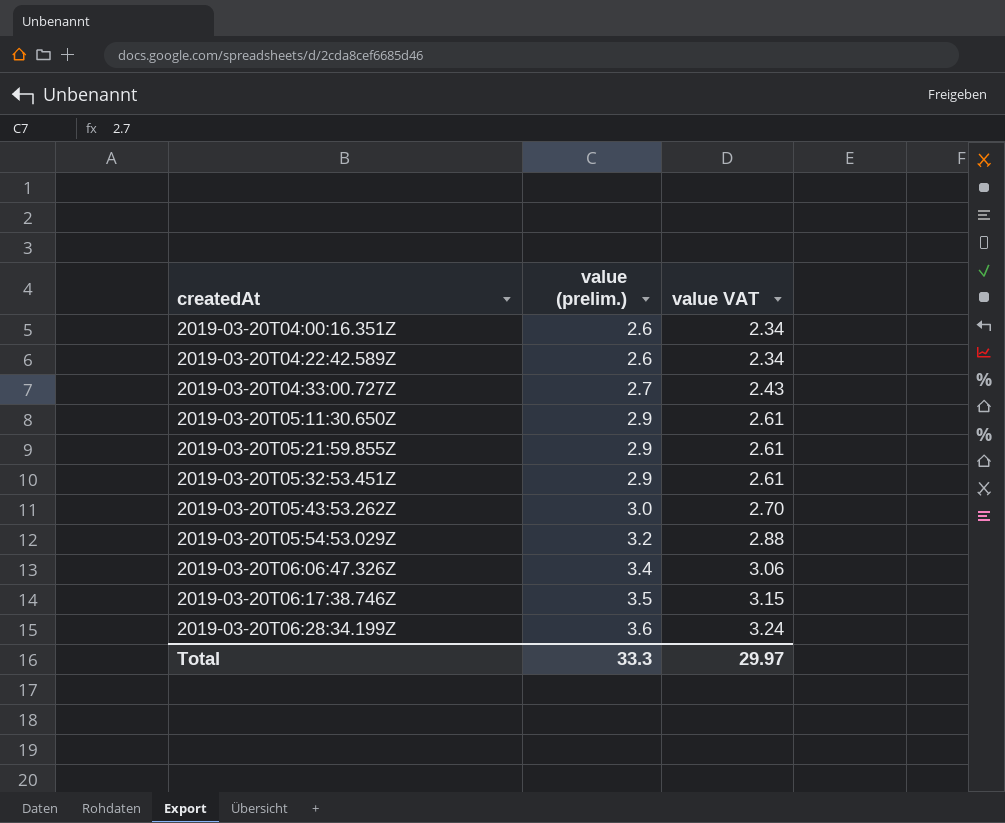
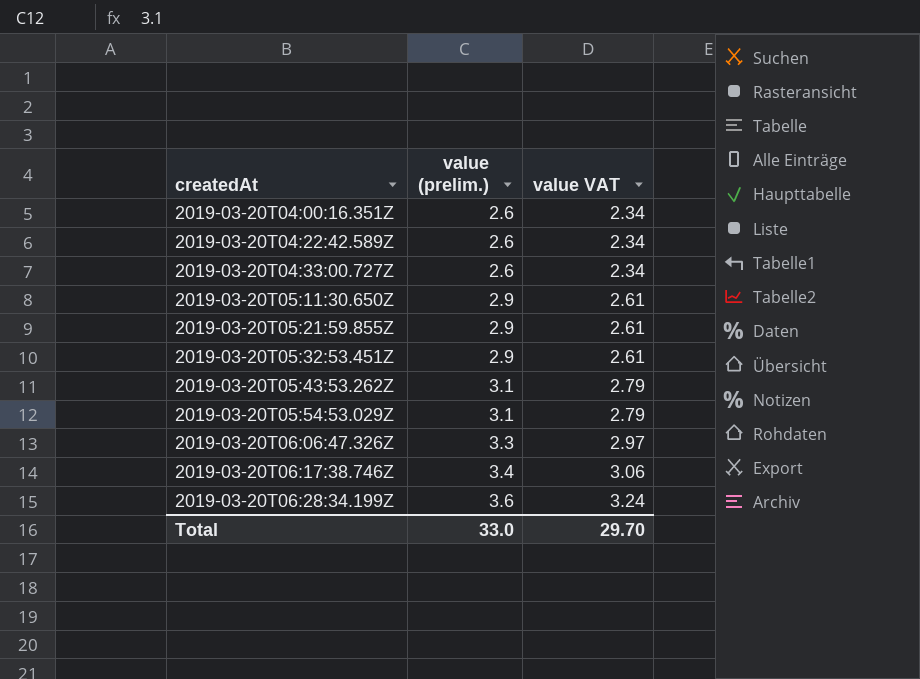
2019-03-20T04:33:00.727Z | value (prelim.): 2.7 -> 2.6
2019-03-20T04:33:00.727Z | value VAT: 2.43 -> 2.34
2019-03-20T05:43:53.262Z | value (prelim.): 3.0 -> 3.1
2019-03-20T05:43:53.262Z | value VAT: 2.70 -> 2.79
2019-03-20T05:54:53.029Z | value (prelim.): 3.2 -> 3.1
2019-03-20T05:54:53.029Z | value VAT: 2.88 -> 2.79
2019-03-20T06:06:47.326Z | value (prelim.): 3.4 -> 3.3
2019-03-20T06:06:47.326Z | value VAT: 3.06 -> 2.97
2019-03-20T06:17:38.746Z | value (prelim.): 3.5 -> 3.4
2019-03-20T06:17:38.746Z | value VAT: 3.15 -> 3.06
Total | value (prelim.): 33.3 -> 33.0
Total | value VAT: 29.97 -> 29.70

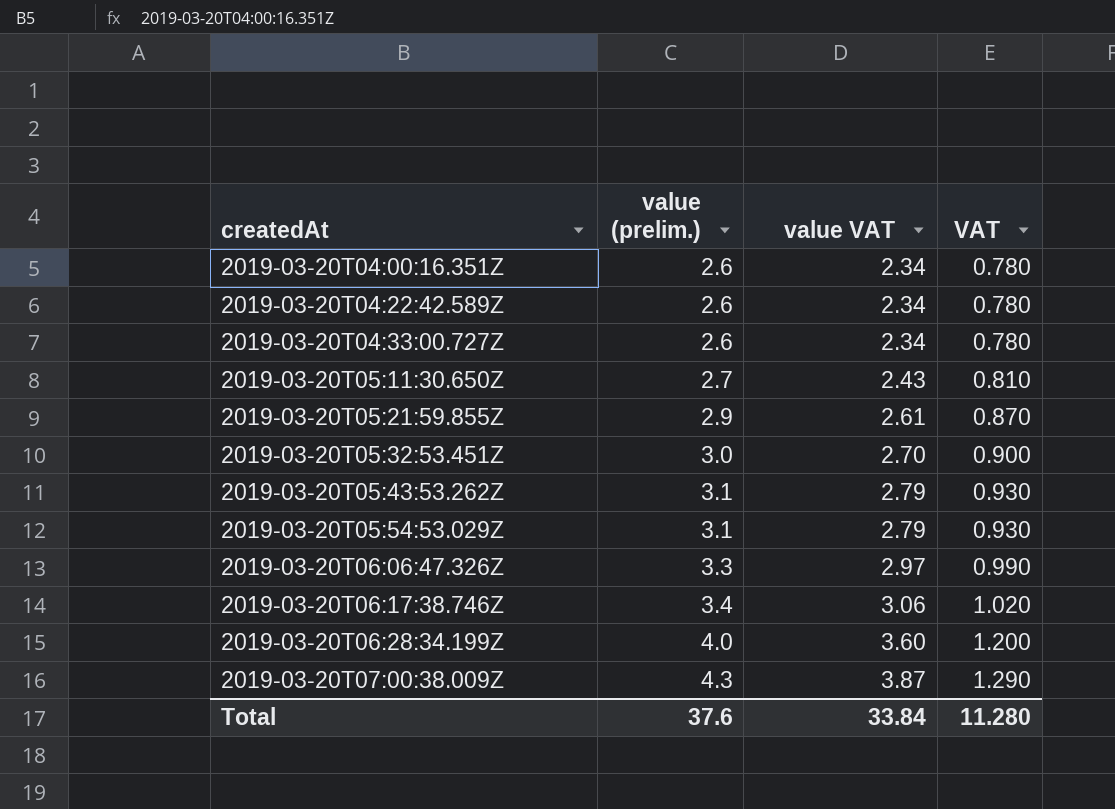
column VAT | formula: none -> [value (prelim.)] * 0.3
2019-03-20T05:11:30.650Z | value (prelim.): 2.9 -> 2.7
2019-03-20T05:11:30.650Z | value VAT: 2.61 -> 2.43
2019-03-20T05:32:53.451Z | value (prelim.): 2.9 -> 3.0
2019-03-20T05:32:53.451Z | value VAT: 2.61 -> 2.70
2019-03-20T06:28:34.199Z | value (prelim.): 3.6 -> 4.0
2019-03-20T06:28:34.199Z | value VAT: 3.24 -> 3.60
row 2019-03-20T07:00:38.009Z: none -> 4.3 | 3.87 | 1.290
Total | value (prelim.): 33.0 -> 37.6
Total | value VAT: 29.70 -> 33.84

